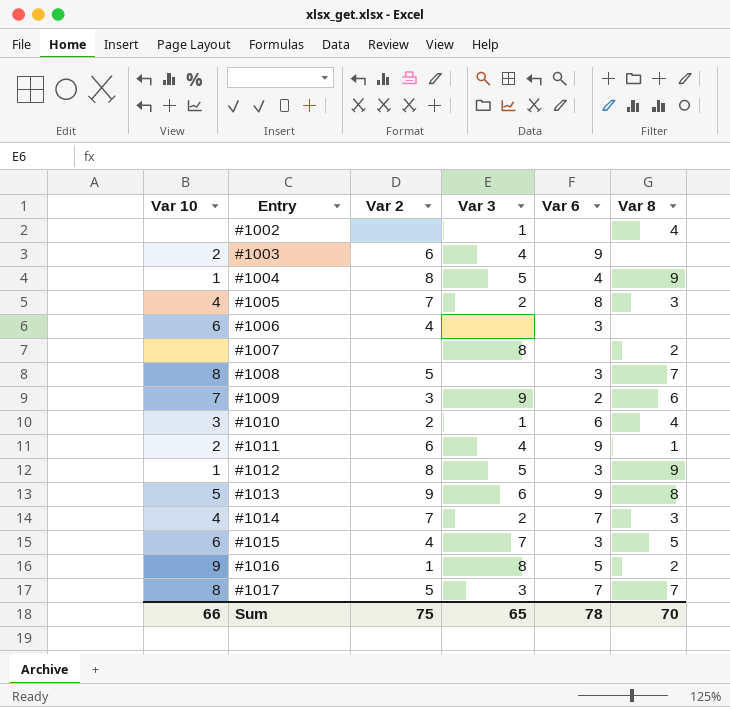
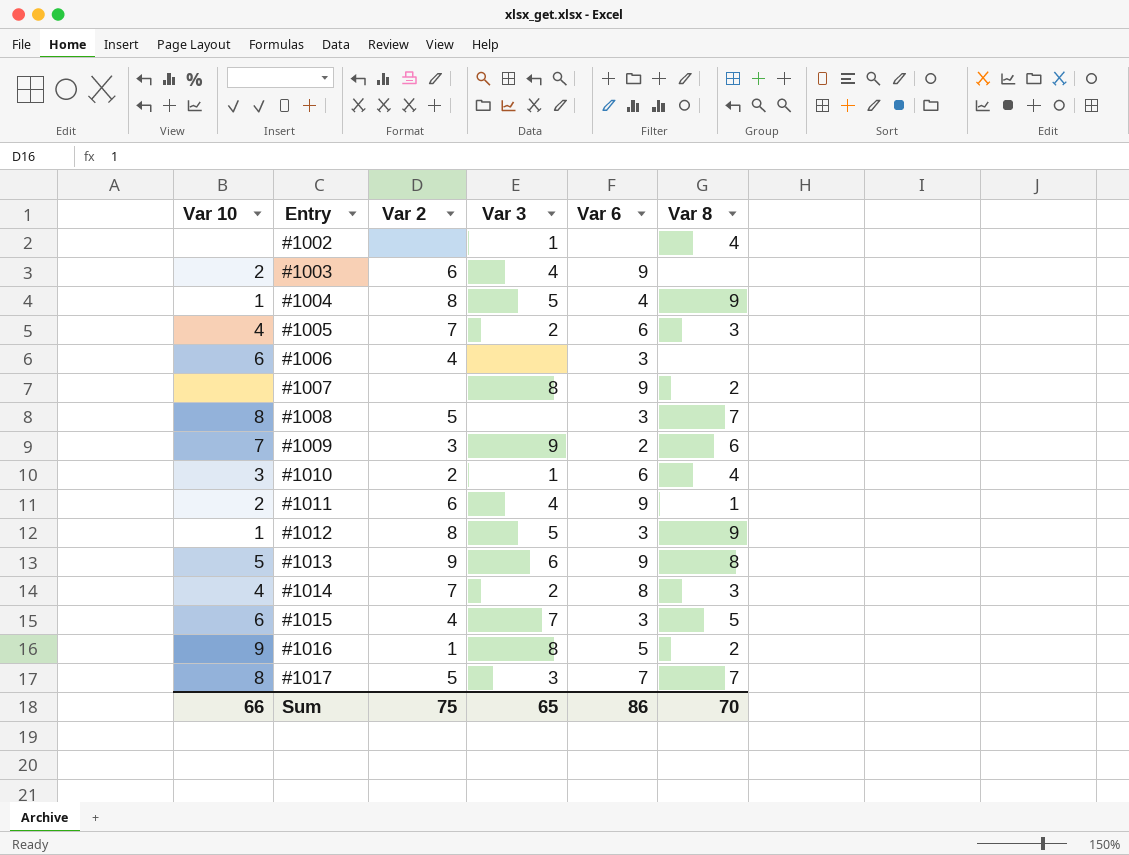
#1005 | Var 6: 8 -> 6
#1007 | Var 6: none -> 9
#1014 | Var 6: 7 -> 8
Sum | Var 6: 78 -> 86

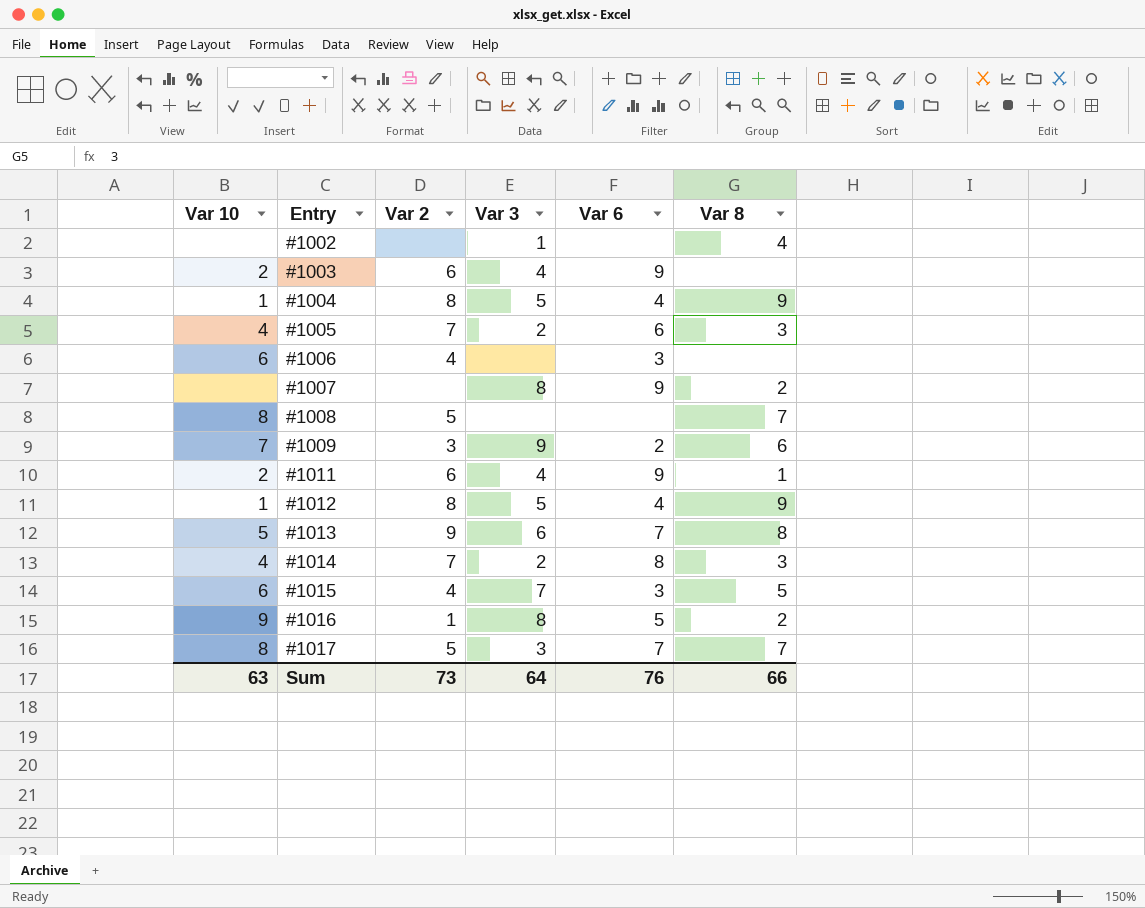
row #1010: 3 | 2 | 1 | 6 | 4 -> none
#1008 | Var 6: 3 -> none
#1012 | Var 6: 3 -> 4
#1013 | Var 6: 9 -> 7
Sum | Var 10: 66 -> 63
Sum | Var 2: 75 -> 73
Sum | Var 3: 65 -> 64
Sum | Var 6: 86 -> 76
Sum | Var 8: 70 -> 66

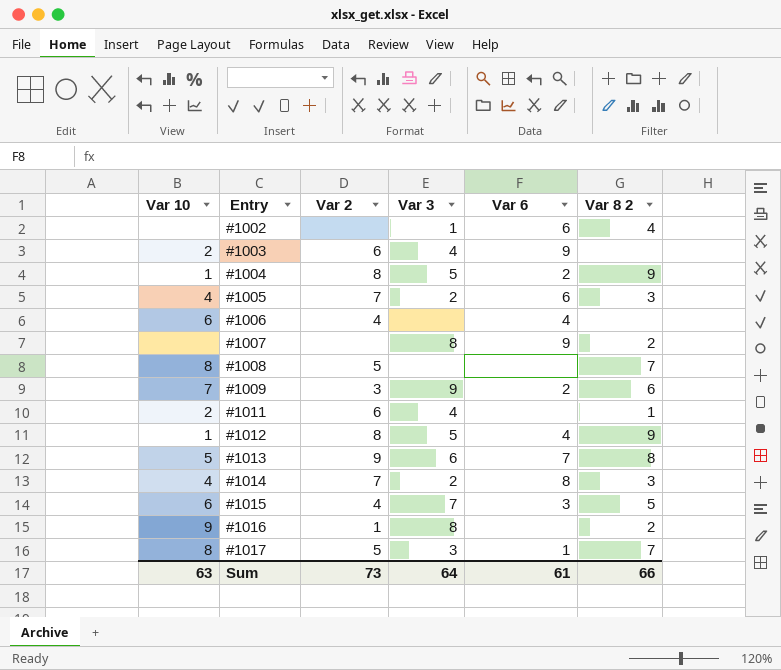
column name: Var 8 -> Var 8 2
#1002 | Var 6: none -> 6
#1004 | Var 6: 4 -> 2
#1006 | Var 6: 3 -> 4
#1011 | Var 6: 9 -> none
#1016 | Var 6: 5 -> none
#1017 | Var 6: 7 -> 1
Sum | Var 6: 76 -> 61

